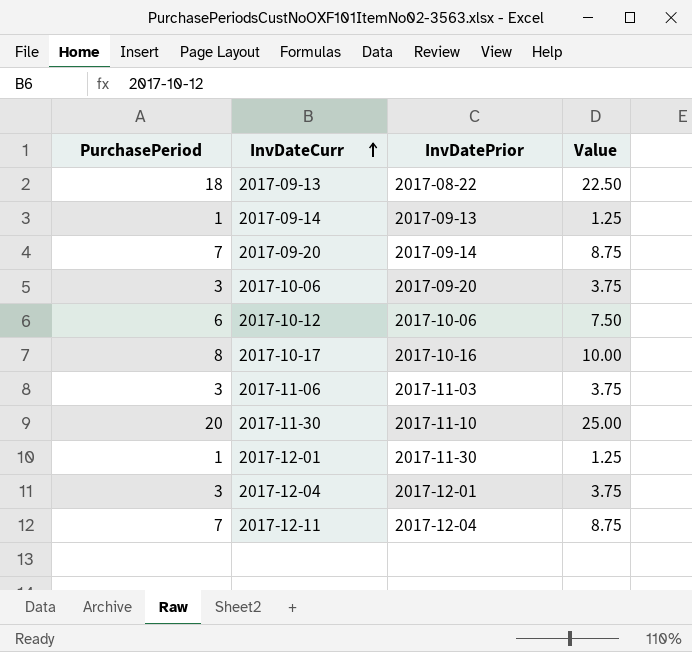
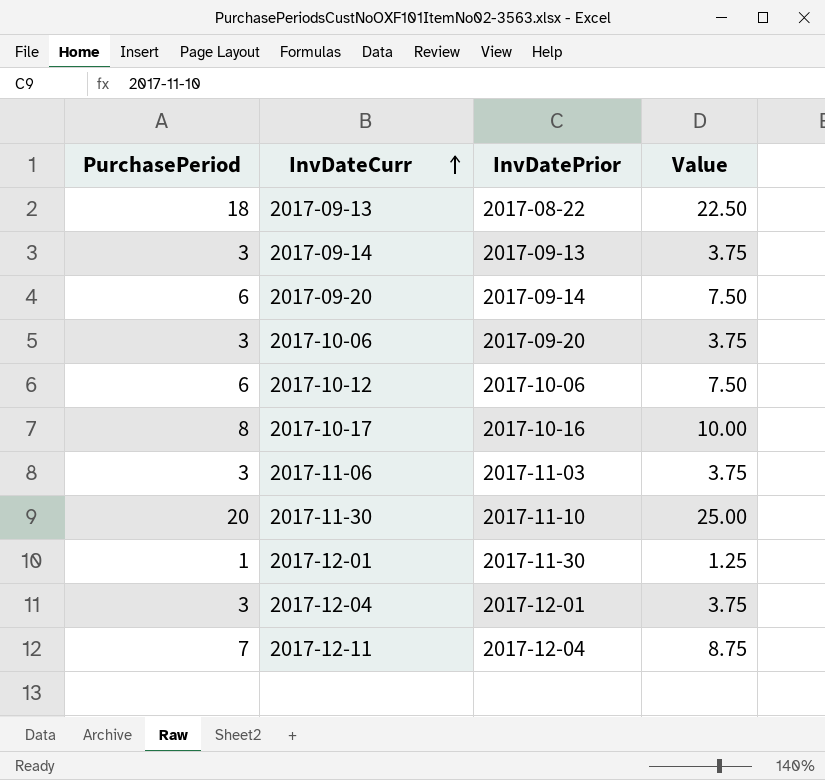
2017-09-14 | PurchasePeriod: 1 -> 3
2017-09-14 | Value: 1.25 -> 3.75
2017-09-20 | PurchasePeriod: 7 -> 6
2017-09-20 | Value: 8.75 -> 7.50

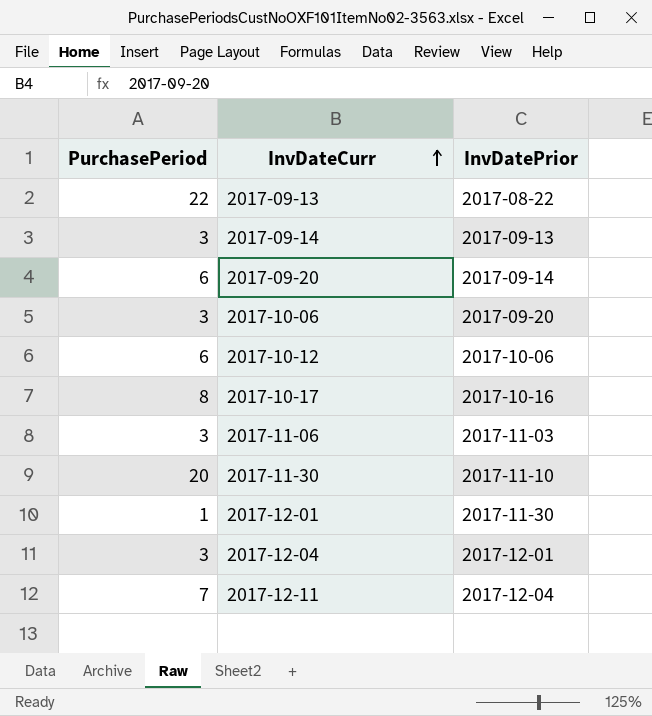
column Value | formula: [PurchasePeriod] * 1.25 -> none
2017-09-13 | PurchasePeriod: 18 -> 22

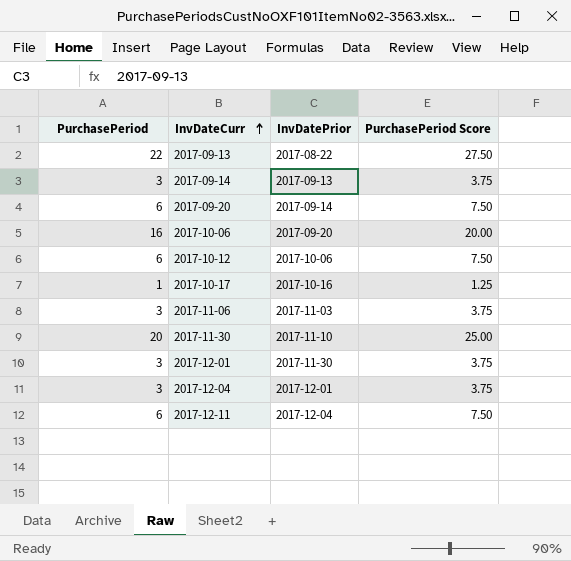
column PurchasePeriod Score | formula: none -> [PurchasePeriod] * 1.25
2017-10-06 | PurchasePeriod: 3 -> 16
2017-10-17 | PurchasePeriod: 8 -> 1
2017-12-01 | PurchasePeriod: 1 -> 3
2017-12-11 | PurchasePeriod: 7 -> 6

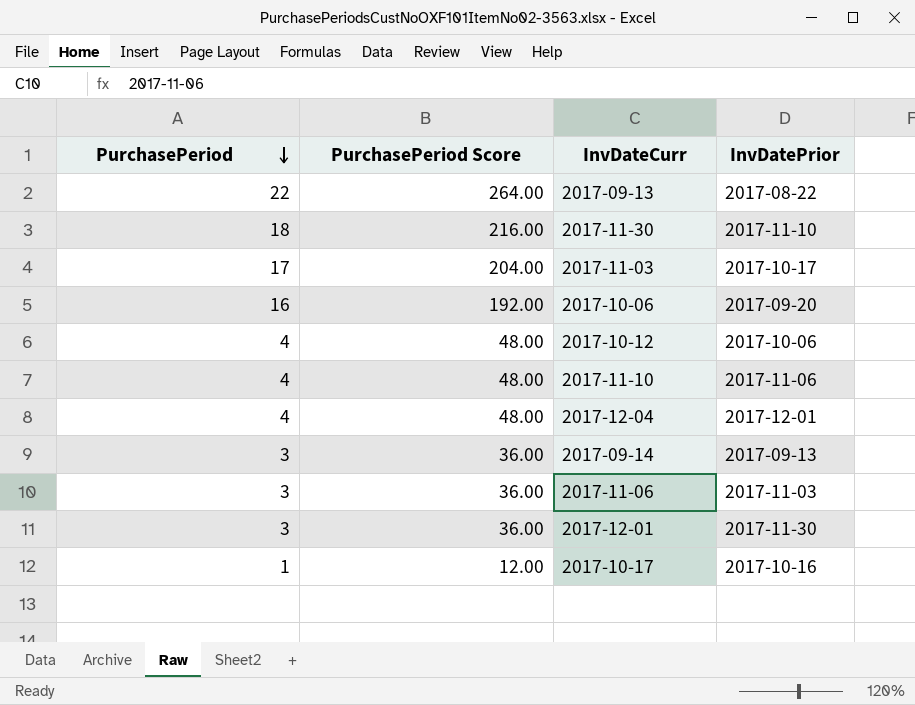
row order: InvDateCurr ascending -> PurchasePeriod descending
column PurchasePeriod Score | formula: [PurchasePeriod] * 1.25 -> [PurchasePeriod] * 12
column PurchasePeriod Score | position: 4 -> 2
row 2017-09-20: 6 | 2017-09-14 | 7.50 -> none
row 2017-12-11: 6 | 2017-12-04 | 7.50 -> none
2017-11-30 | PurchasePeriod: 20 -> 18
row 2017-11-03: none -> 17 | 204.00 | 2017-10-17
2017-10-12 | PurchasePeriod: 6 -> 4
row 2017-11-10: none -> 4 | 48.00 | 2017-11-06
2017-12-04 | PurchasePeriod: 3 -> 4

